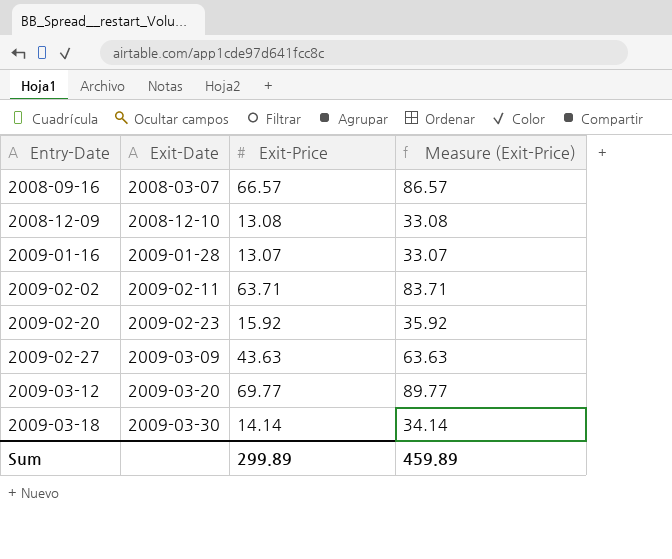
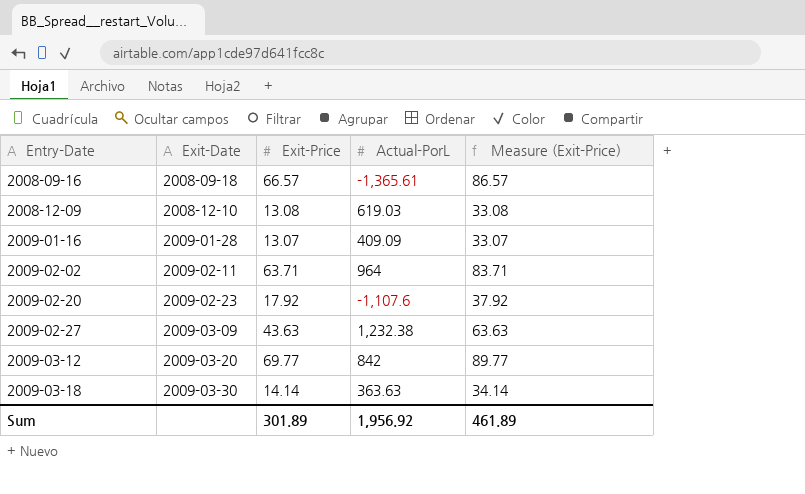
column Actual-PorL | position: none -> 4
2008-09-16 | Exit-Date: 2008-03-07 -> 2008-09-18
2009-02-20 | Exit-Price: 15.92 -> 17.92
2009-02-20 | Measure (Exit-Price): 35.92 -> 37.92
Sum | Exit-Price: 299.89 -> 301.89
Sum | Measure (Exit-Price): 459.89 -> 461.89

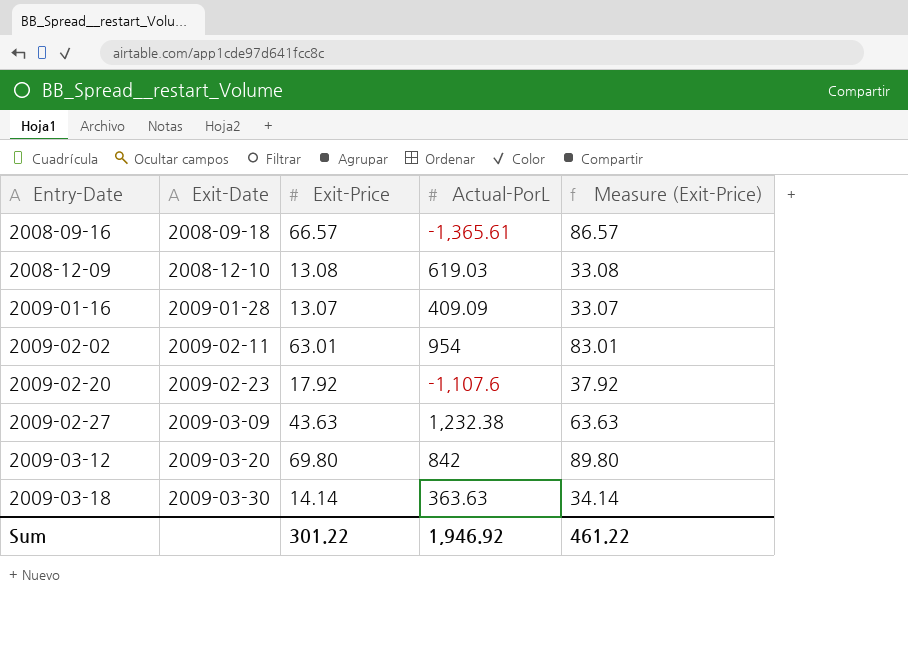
2009-02-02 | Exit-Price: 63.71 -> 63.01
2009-02-02 | Actual-PorL: 964 -> 954
2009-02-02 | Measure (Exit-Price): 83.71 -> 83.01
2009-03-12 | Exit-Price: 69.77 -> 69.80
2009-03-12 | Measure (Exit-Price): 89.77 -> 89.80
Sum | Exit-Price: 301.89 -> 301.22
Sum | Actual-PorL: 1,956.92 -> 1,946.92
Sum | Measure (Exit-Price): 461.89 -> 461.22

